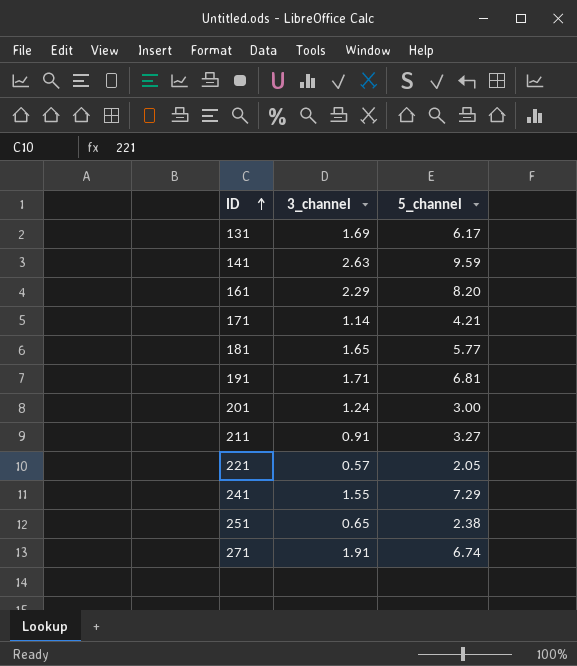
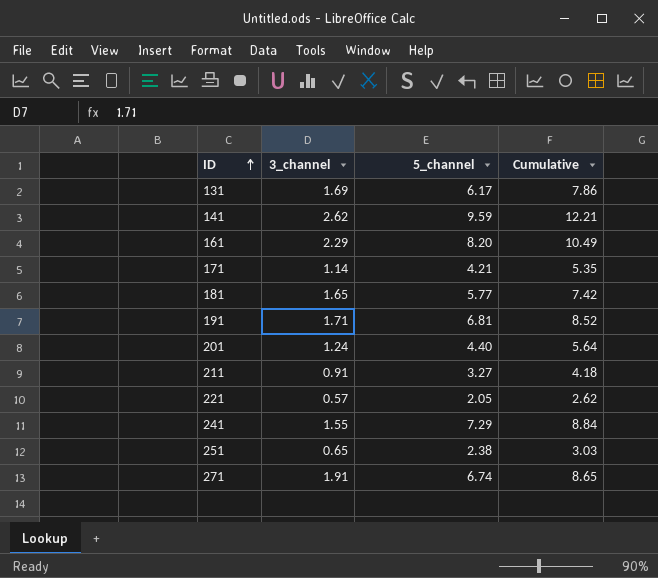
column Cumulative | formula: none -> [3_channel] + [5_channel]
141 | 3_channel: 2.63 -> 2.62
201 | 5_channel: 3.00 -> 4.40

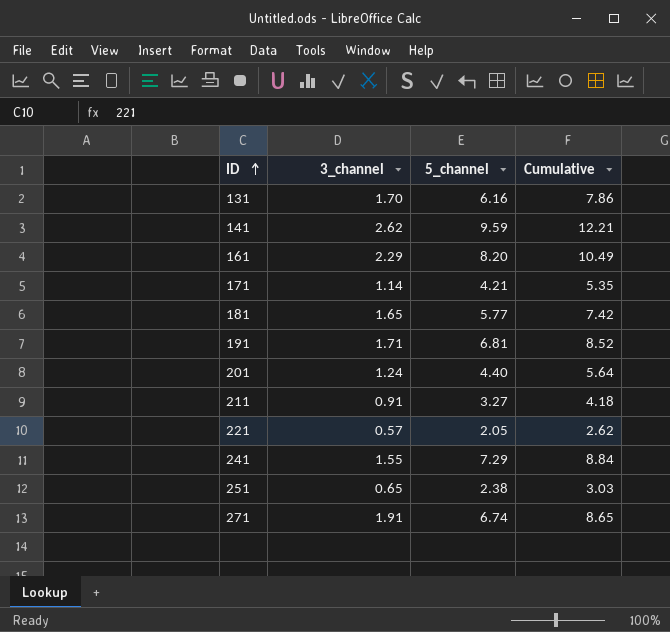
131 | 3_channel: 1.69 -> 1.70
131 | 5_channel: 6.17 -> 6.16

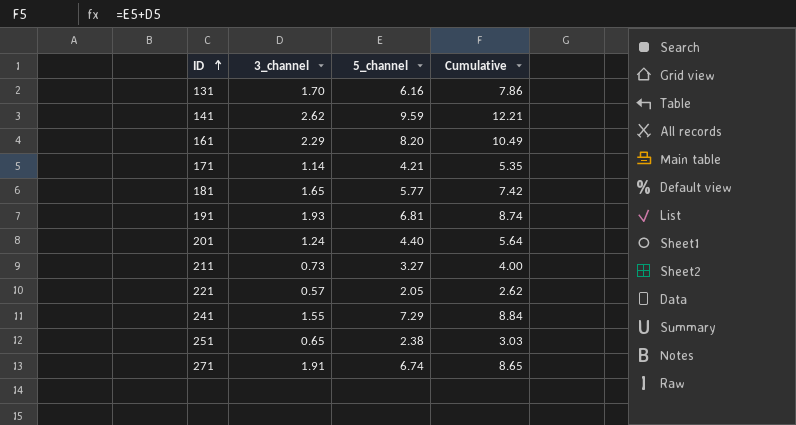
191 | 3_channel: 1.71 -> 1.93
191 | Cumulative: 8.52 -> 8.74
211 | 3_channel: 0.91 -> 0.73
211 | Cumulative: 4.18 -> 4.00

